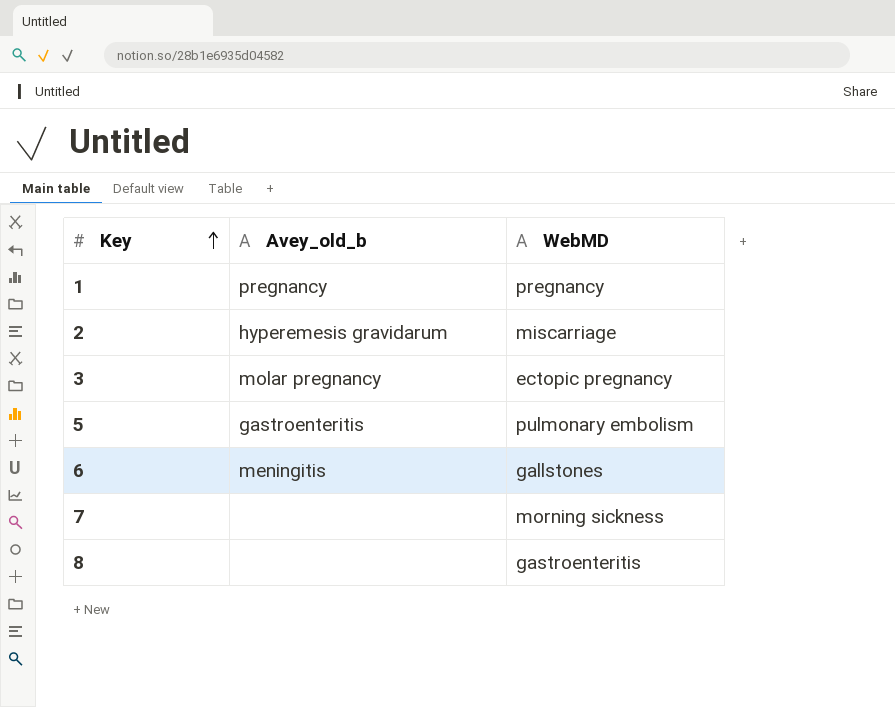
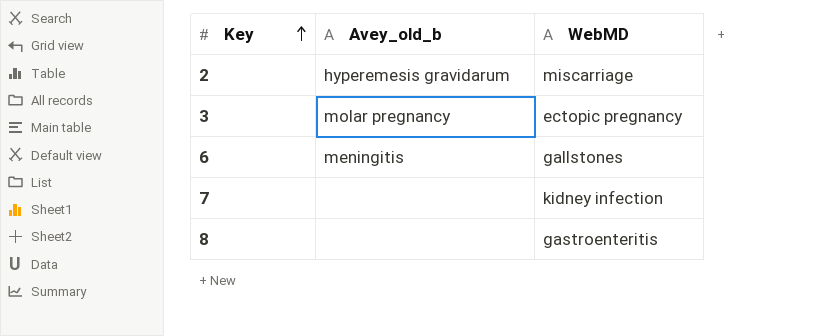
row 1: pregnancy | pregnancy -> none
row 5: gastroenteritis | pulmonary embolism -> none
7 | WebMD: morning sickness -> kidney infection

